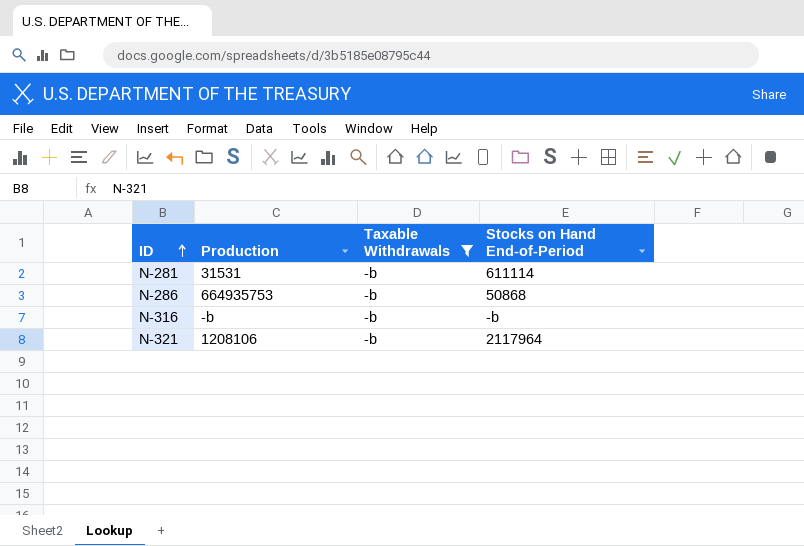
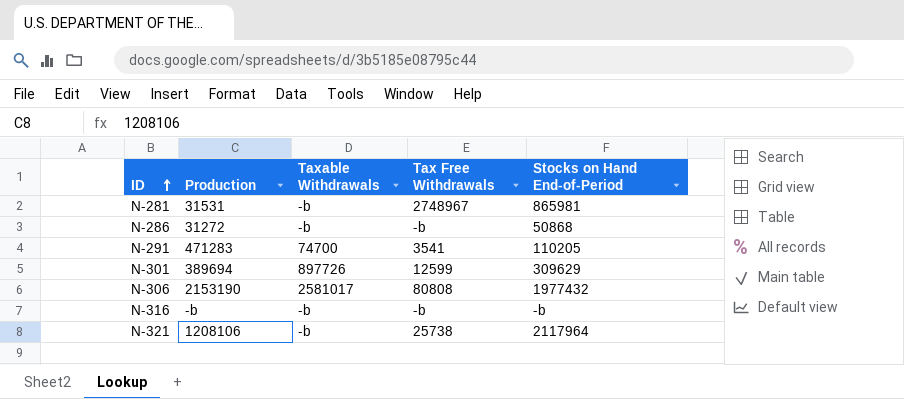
filter: Taxable Withdrawals = -b -> none
column Tax Free Withdrawals | position: none -> 4
N-281 | Stocks on Hand End-of-Period: 611114 -> 865981
N-286 | Production: 664935753 -> 31272

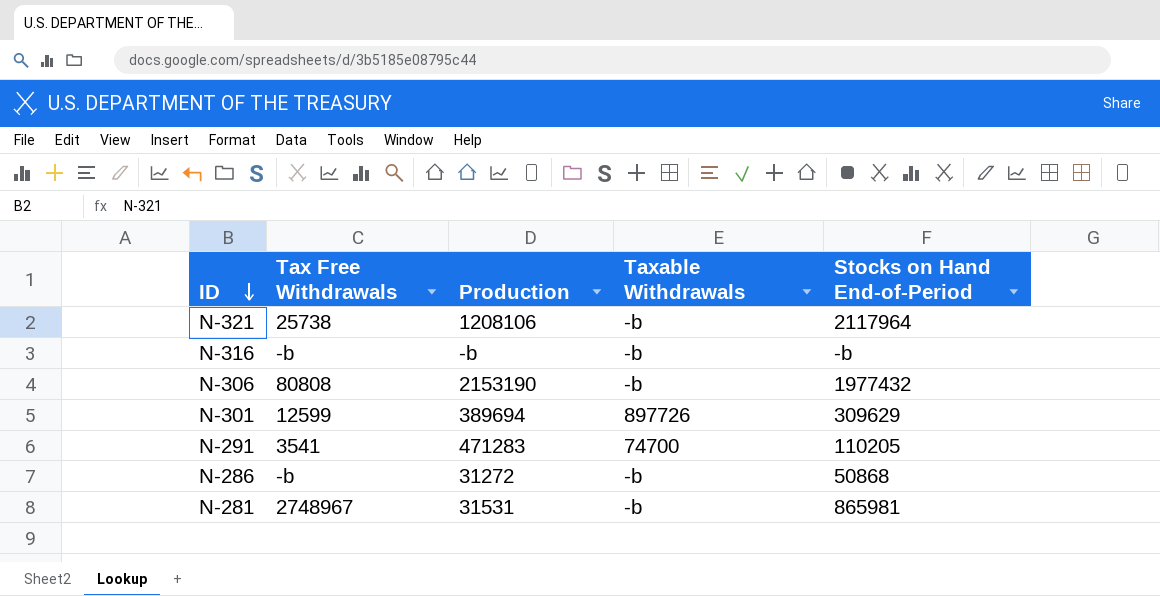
row order: ID ascending -> ID descending
column Tax Free Withdrawals | position: 4 -> 2
N-306 | Taxable Withdrawals: 2581017 -> -b

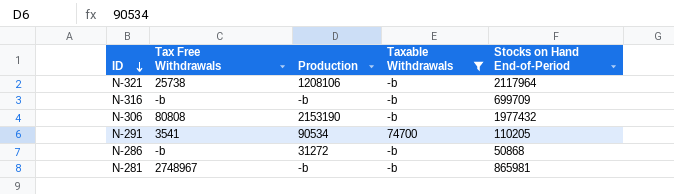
filter: none -> Taxable Withdrawals != 897726
N-316 | Stocks on Hand End-of-Period: -b -> 699709
N-291 | Production: 471283 -> 90534
N-281 | Production: 31531 -> -b

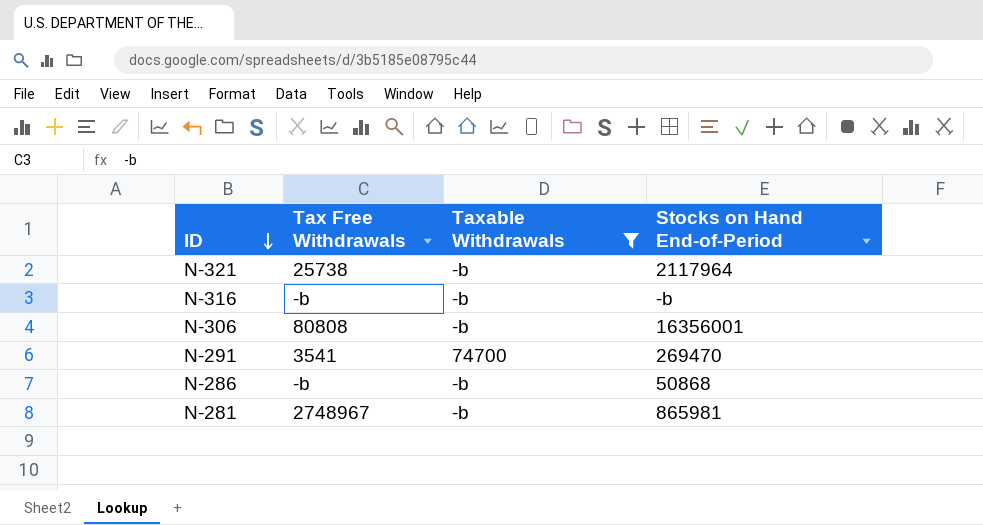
column Production | position: 3 -> none
N-316 | Stocks on Hand End-of-Period: 699709 -> -b
N-306 | Stocks on Hand End-of-Period: 1977432 -> 16356001
N-291 | Stocks on Hand End-of-Period: 110205 -> 269470

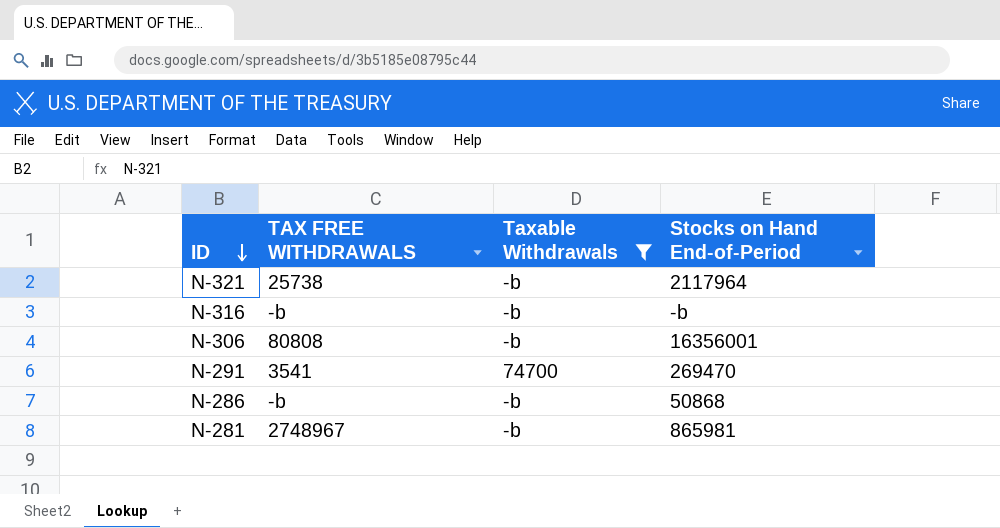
column name: Tax Free Withdrawals -> TAX FREE WITHDRAWALS

